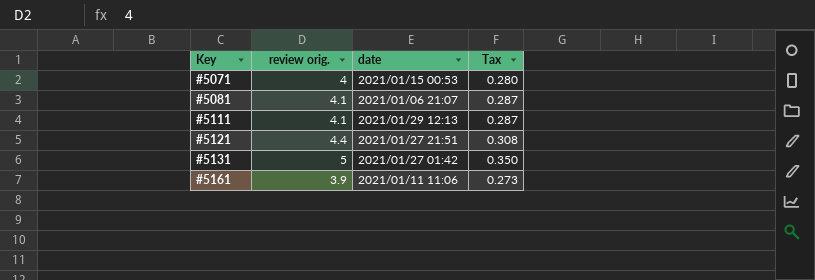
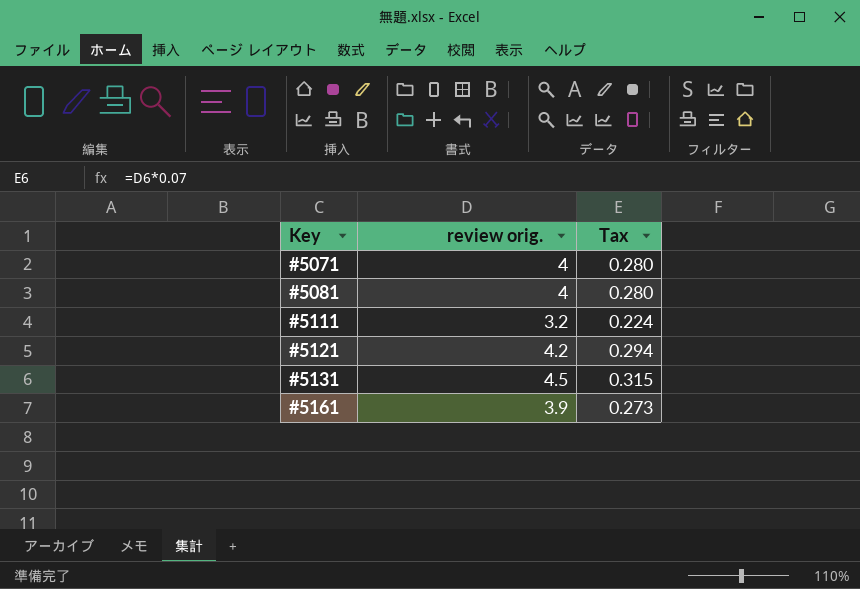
column date | position: 3 -> none
#5081 | review orig.: 4.1 -> 4
#5081 | Tax: 0.287 -> 0.280
#5111 | review orig.: 4.1 -> 3.2
#5111 | Tax: 0.287 -> 0.224
#5121 | review orig.: 4.4 -> 4.2
#5121 | Tax: 0.308 -> 0.294
#5131 | review orig.: 5 -> 4.5
#5131 | Tax: 0.350 -> 0.315

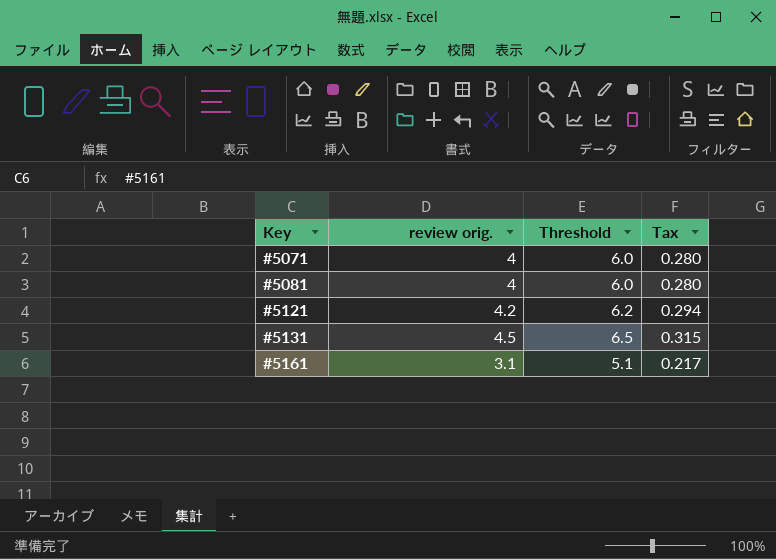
column Threshold | formula: none -> [review orig.] + 2
row #5111: 3.2 | 0.224 -> none
#5161 | review orig.: 3.9 -> 3.1
#5161 | Tax: 0.273 -> 0.217

